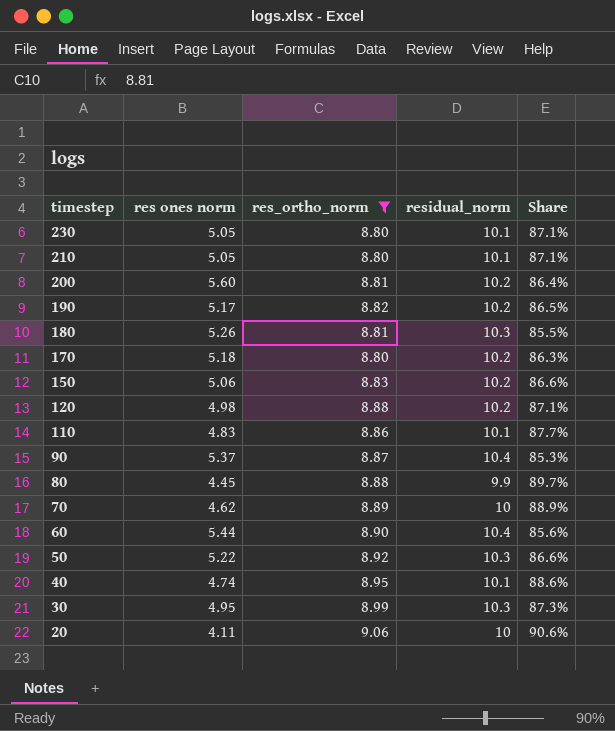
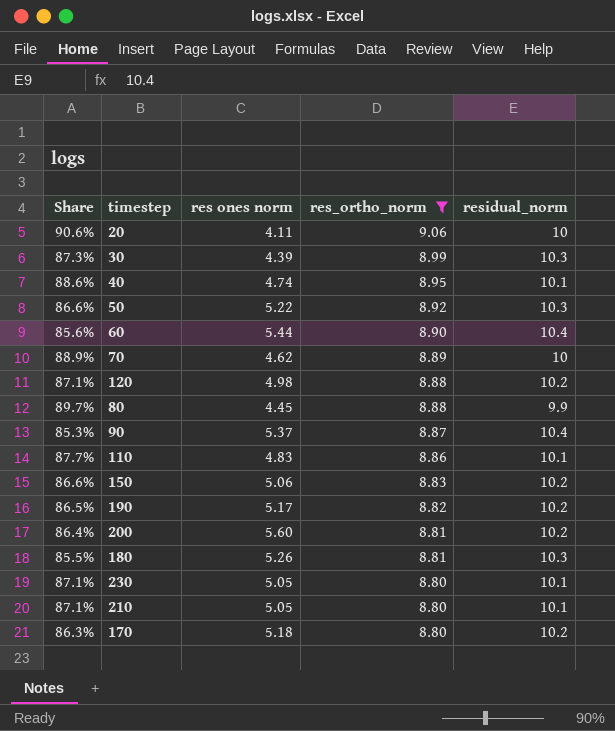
row order: timestep descending -> res_ortho_norm descending
column Share | position: 5 -> 1
30 | res ones norm: 4.95 -> 4.39

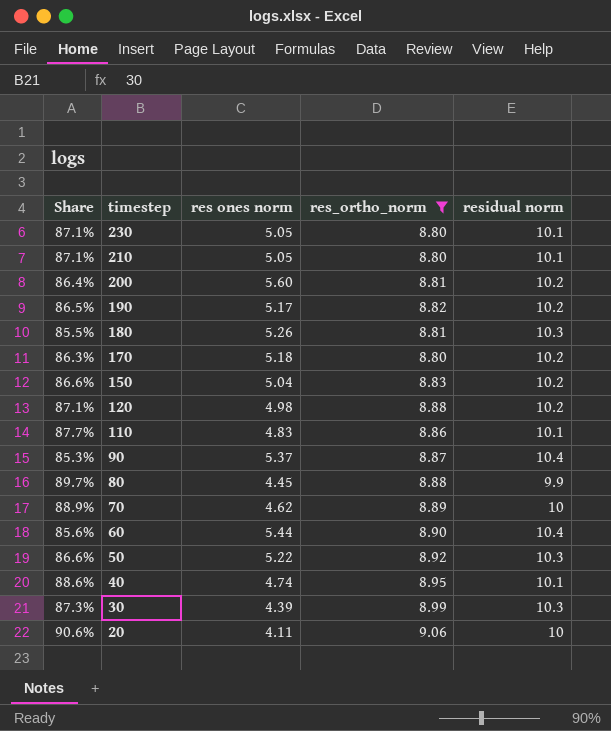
row order: res_ortho_norm descending -> timestep descending
column name: residual_norm -> residual norm
150 | res ones norm: 5.06 -> 5.04

